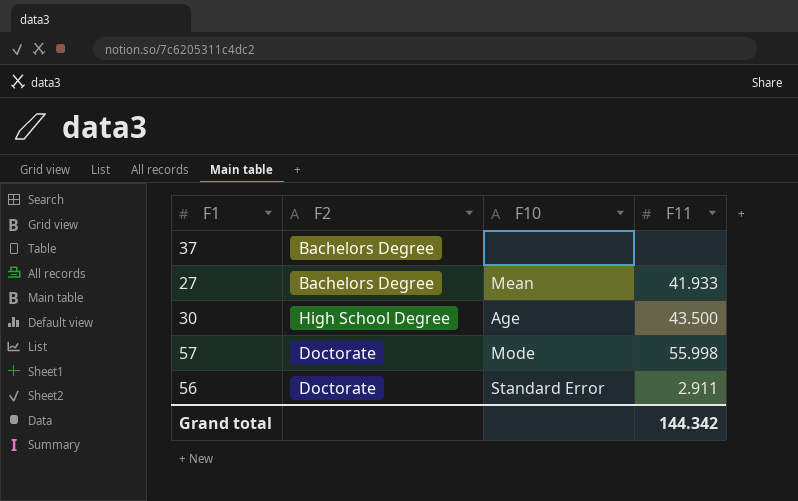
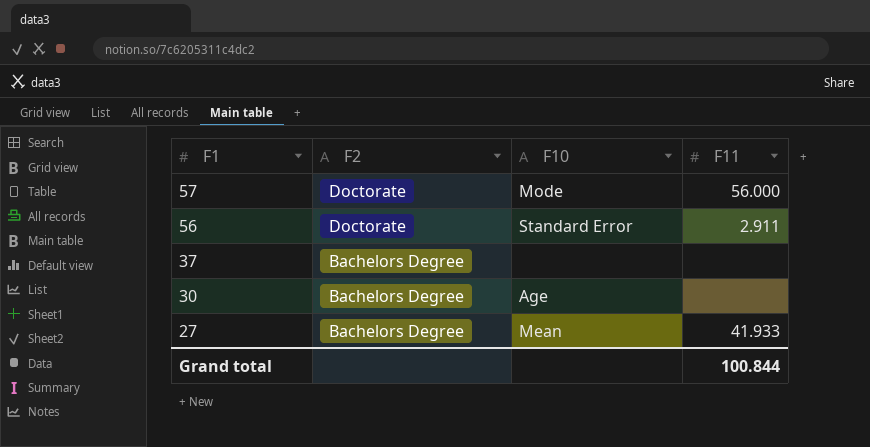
row order: none -> F1 descending
57 | F11: 55.998 -> 56.000
30 | F2: High School Degree -> Bachelors Degree
30 | F11: 43.500 -> none
Grand total | F11: 144.342 -> 100.844

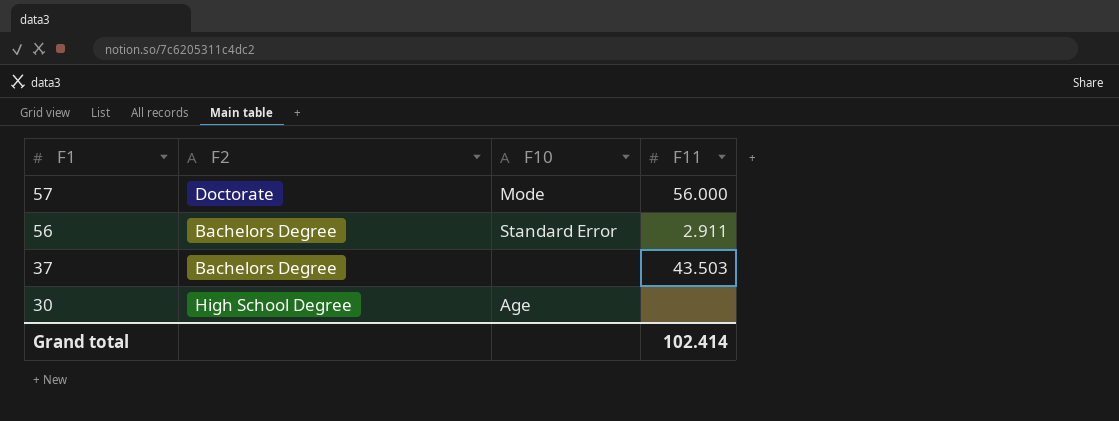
row 27: Bachelors Degree | Mean | 41.933 -> none
56 | F2: Doctorate -> Bachelors Degree
37 | F11: none -> 43.503
30 | F2: Bachelors Degree -> High School Degree
Grand total | F11: 100.844 -> 102.414

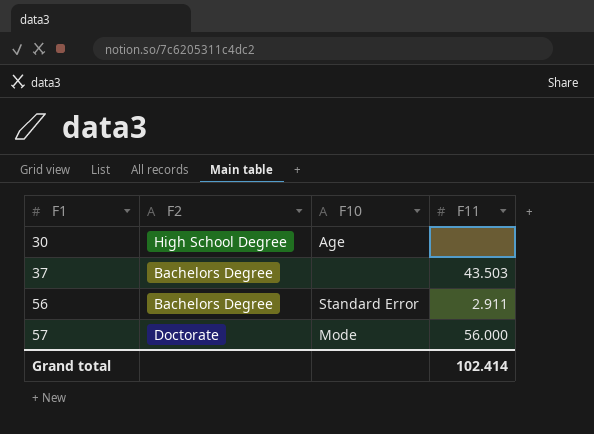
row order: F1 descending -> F1 ascending

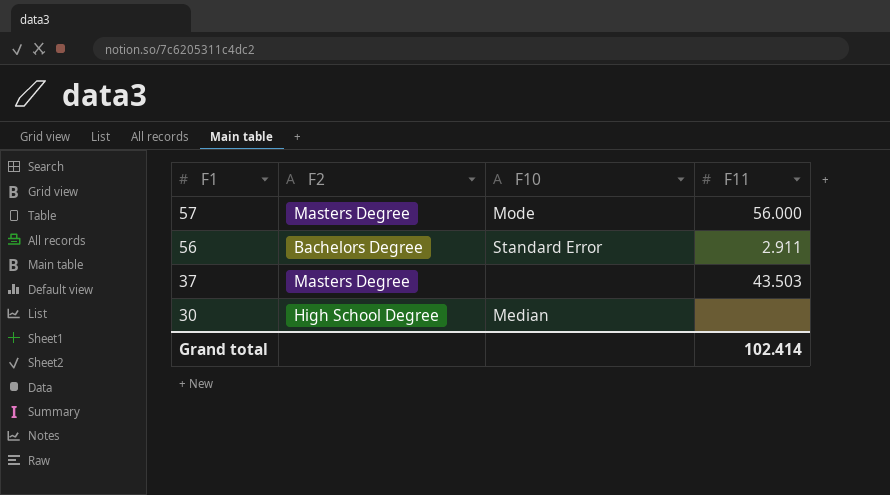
row order: F1 ascending -> F1 descending
57 | F2: Doctorate -> Masters Degree
37 | F2: Bachelors Degree -> Masters Degree
30 | F10: Age -> Median

